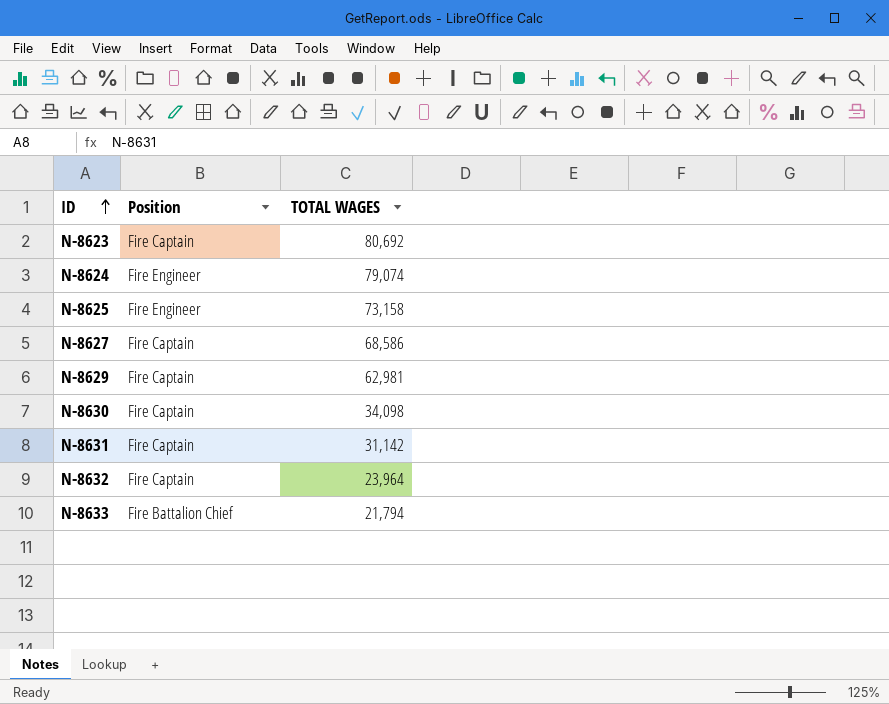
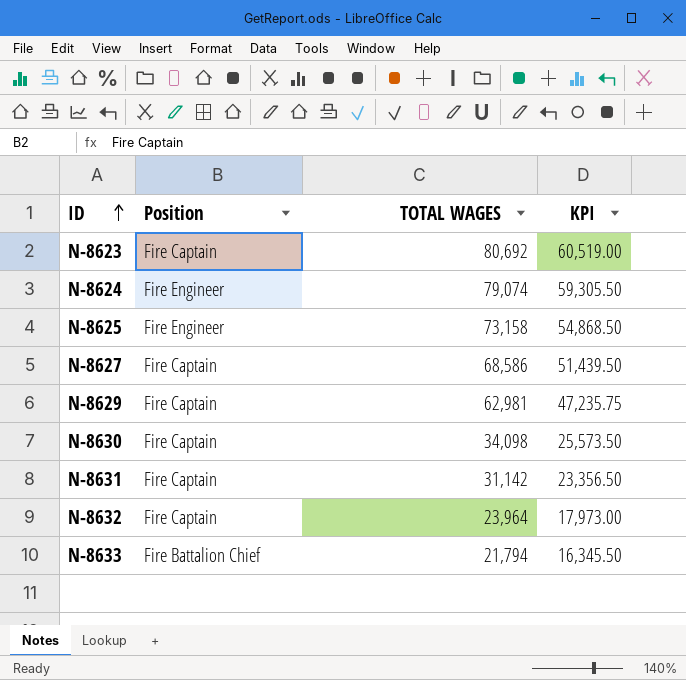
column KPI | formula: none -> [TOTAL WAGES] * 0.75

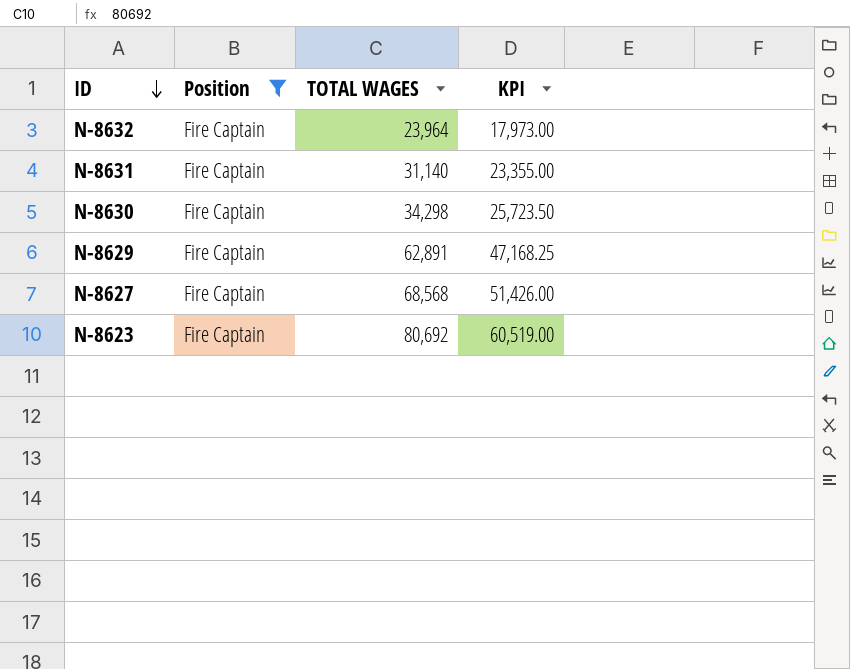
filter: none -> Position = Fire Captain
row order: ID ascending -> ID descending
N-8631 | TOTAL WAGES: 31,142 -> 31,140
N-8631 | KPI: 23,356.50 -> 23,355.00
N-8630 | TOTAL WAGES: 34,098 -> 34,298
N-8630 | KPI: 25,573.50 -> 25,723.50
N-8629 | TOTAL WAGES: 62,981 -> 62,891
N-8629 | KPI: 47,235.75 -> 47,168.25
N-8627 | TOTAL WAGES: 68,586 -> 68,568
N-8627 | KPI: 51,439.50 -> 51,426.00

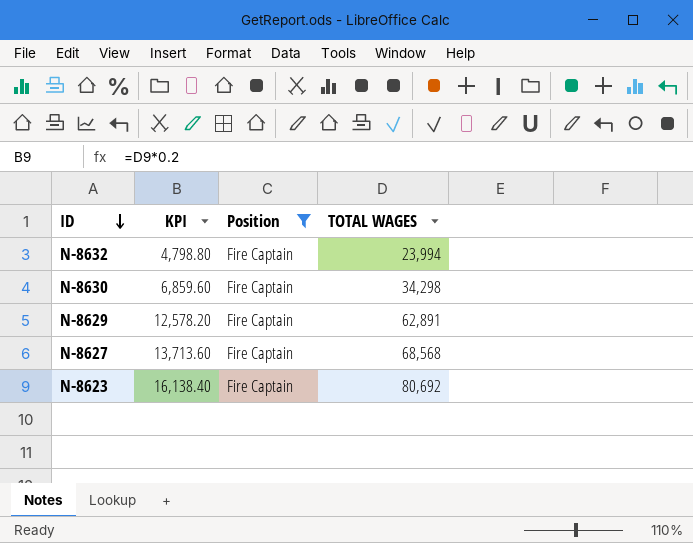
column KPI | formula: [TOTAL WAGES] * 0.75 -> [TOTAL WAGES] * 0.2
column KPI | position: 4 -> 2
row N-8631: Fire Captain | 31,140 | 23,355.00 -> none
N-8632 | TOTAL WAGES: 23,964 -> 23,994

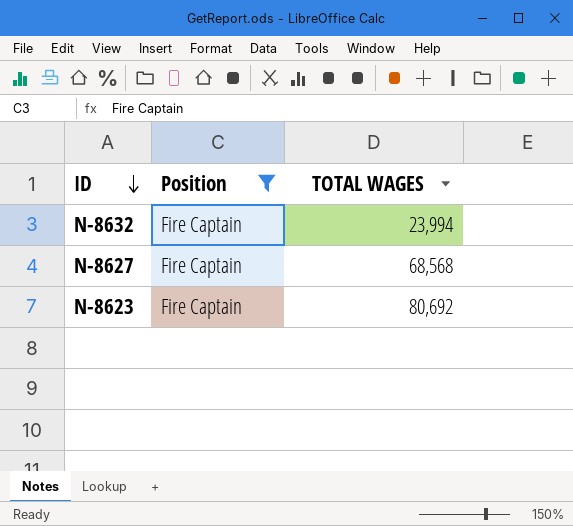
column KPI | formula: [TOTAL WAGES] * 0.2 -> none
row N-8630: 6,859.60 | Fire Captain | 34,298 -> none
row N-8629: 12,578.20 | Fire Captain | 62,891 -> none

